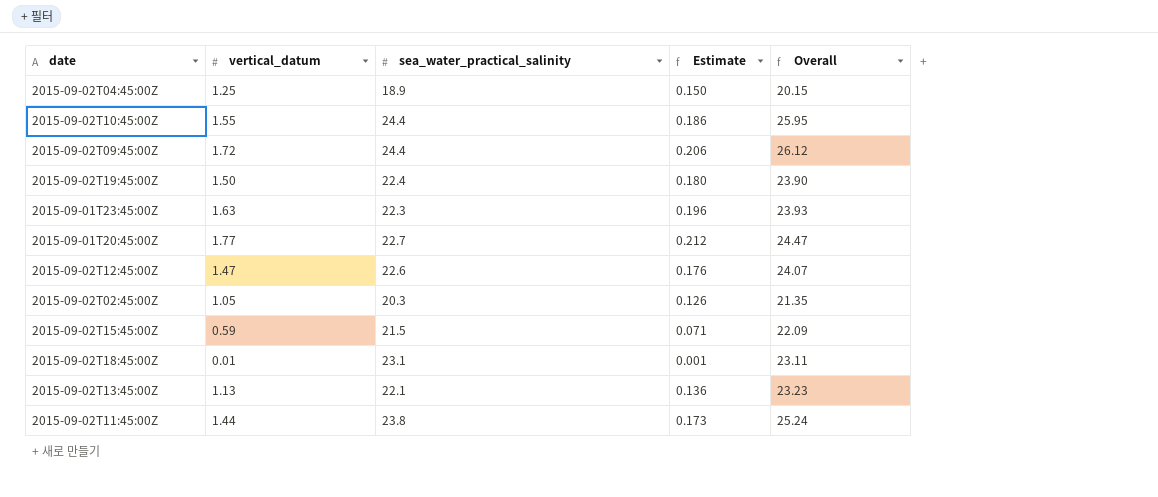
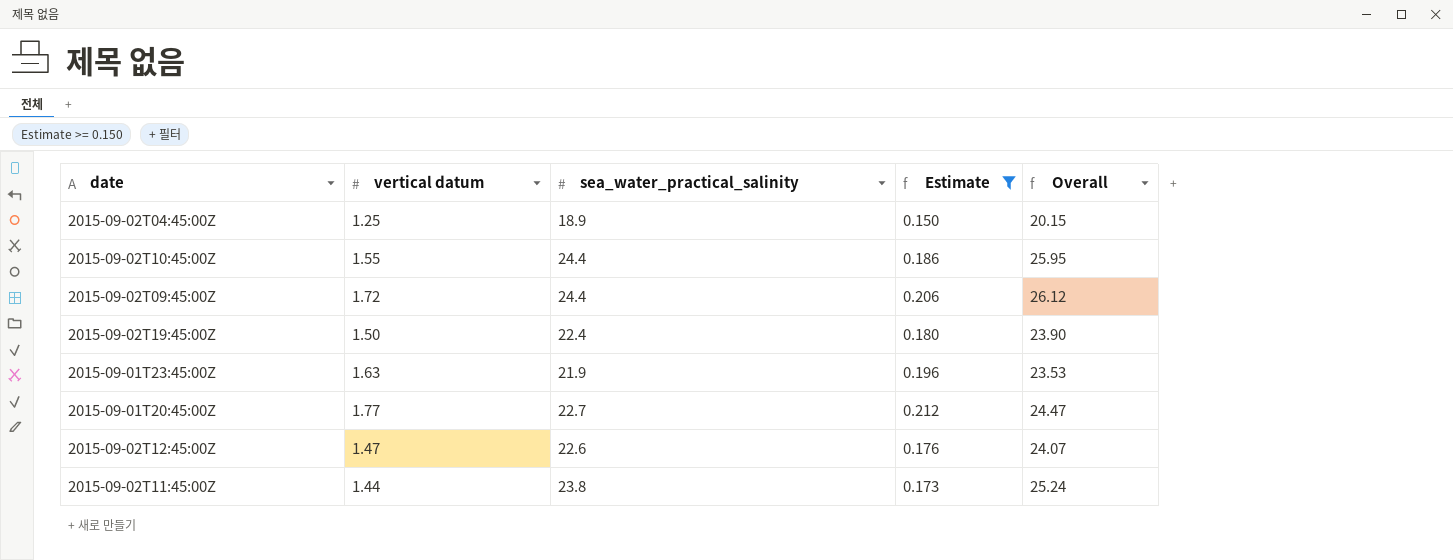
filter: none -> Estimate >= 0.150
column name: vertical_datum -> vertical datum
2015-09-01T23:45:00Z | sea_water_practical_salinity: 22.3 -> 21.9
2015-09-01T23:45:00Z | Overall: 23.93 -> 23.53

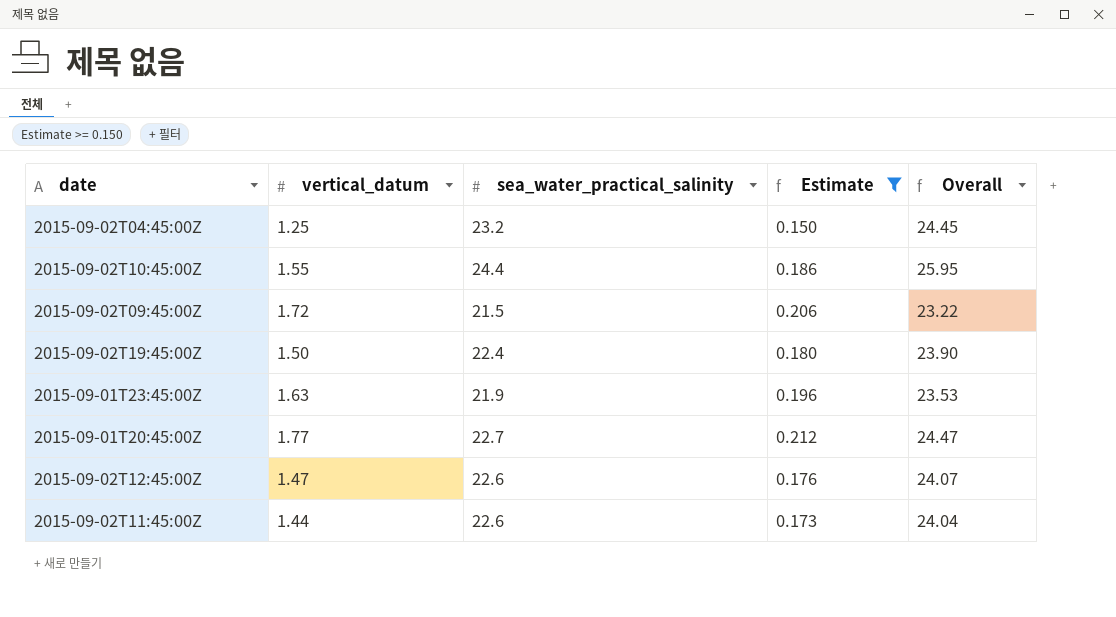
column name: vertical datum -> vertical_datum
2015-09-02T04:45:00Z | sea_water_practical_salinity: 18.9 -> 23.2
2015-09-02T04:45:00Z | Overall: 20.15 -> 24.45
2015-09-02T09:45:00Z | sea_water_practical_salinity: 24.4 -> 21.5
2015-09-02T09:45:00Z | Overall: 26.12 -> 23.22
2015-09-02T11:45:00Z | sea_water_practical_salinity: 23.8 -> 22.6
2015-09-02T11:45:00Z | Overall: 25.24 -> 24.04

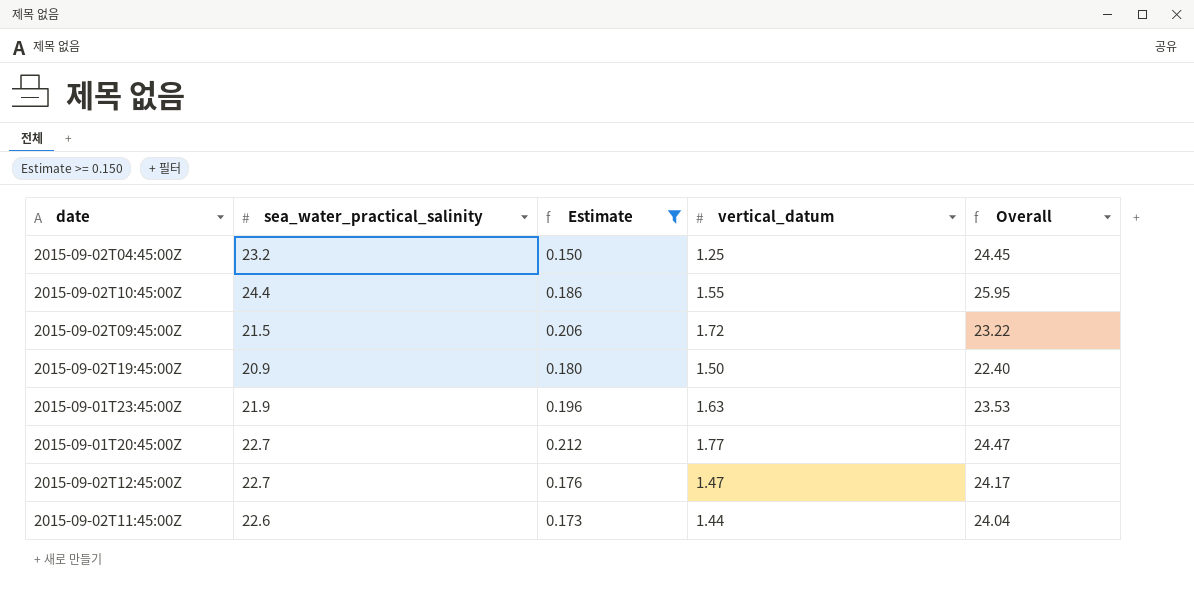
column vertical_datum | position: 2 -> 4
2015-09-02T19:45:00Z | sea_water_practical_salinity: 22.4 -> 20.9
2015-09-02T19:45:00Z | Overall: 23.90 -> 22.40
2015-09-02T12:45:00Z | sea_water_practical_salinity: 22.6 -> 22.7
2015-09-02T12:45:00Z | Overall: 24.07 -> 24.17

